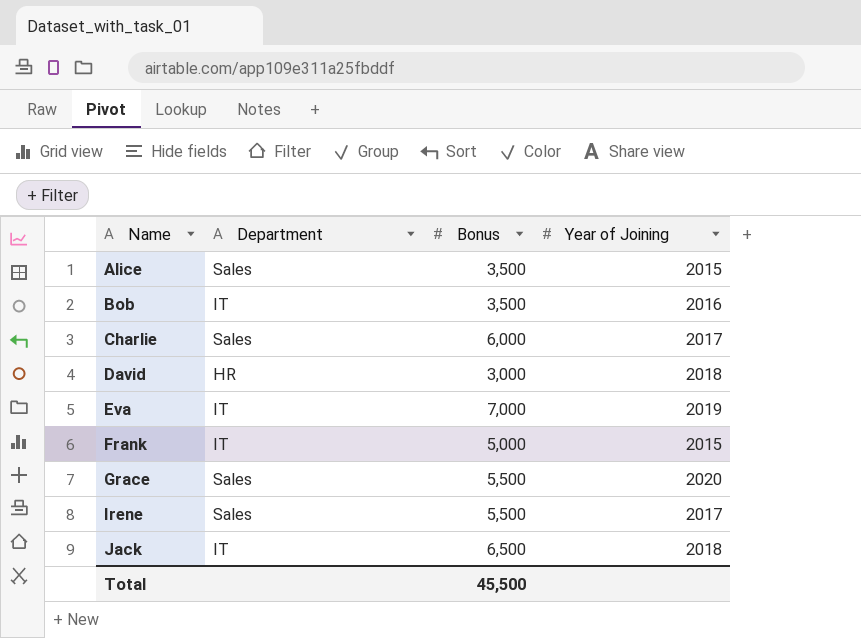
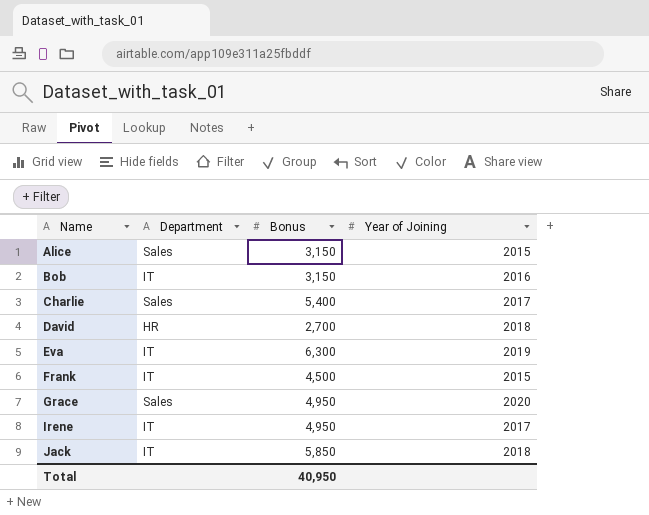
Alice | Bonus: 3,500 -> 3,150
Bob | Bonus: 3,500 -> 3,150
Charlie | Bonus: 6,000 -> 5,400
David | Bonus: 3,000 -> 2,700
Eva | Bonus: 7,000 -> 6,300
Frank | Bonus: 5,000 -> 4,500
Grace | Bonus: 5,500 -> 4,950
Irene | Department: Sales -> IT
Irene | Bonus: 5,500 -> 4,950
Jack | Bonus: 6,500 -> 5,850
Total | Bonus: 45,500 -> 40,950

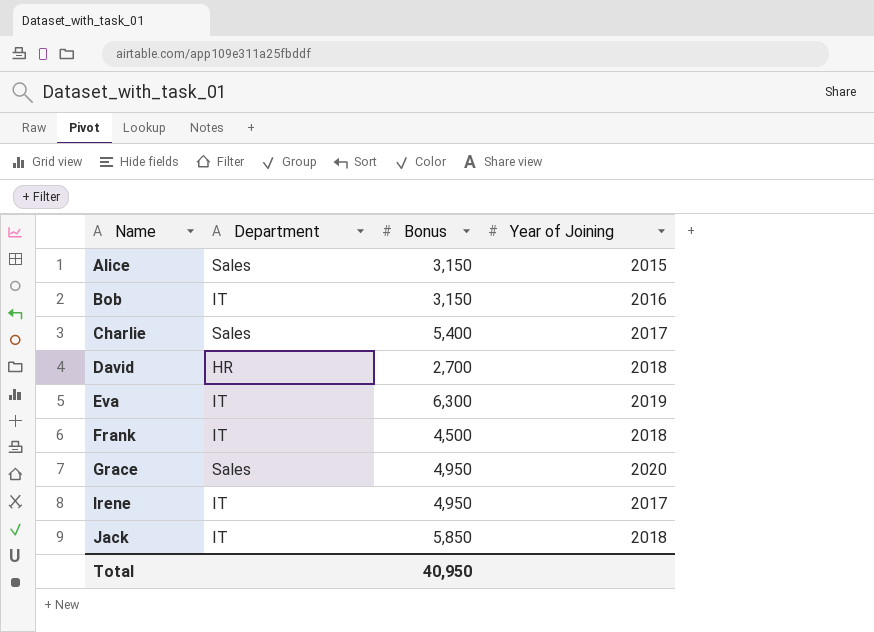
Frank | Year of Joining: 2015 -> 2018

